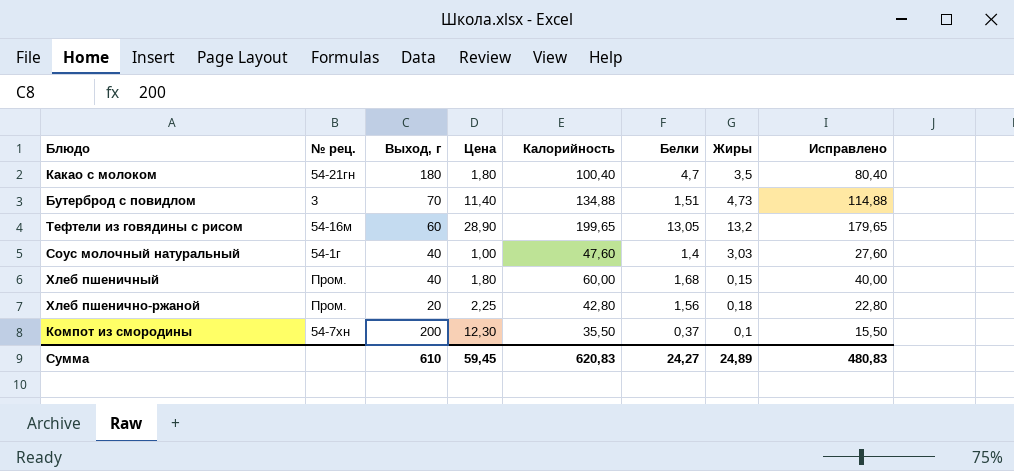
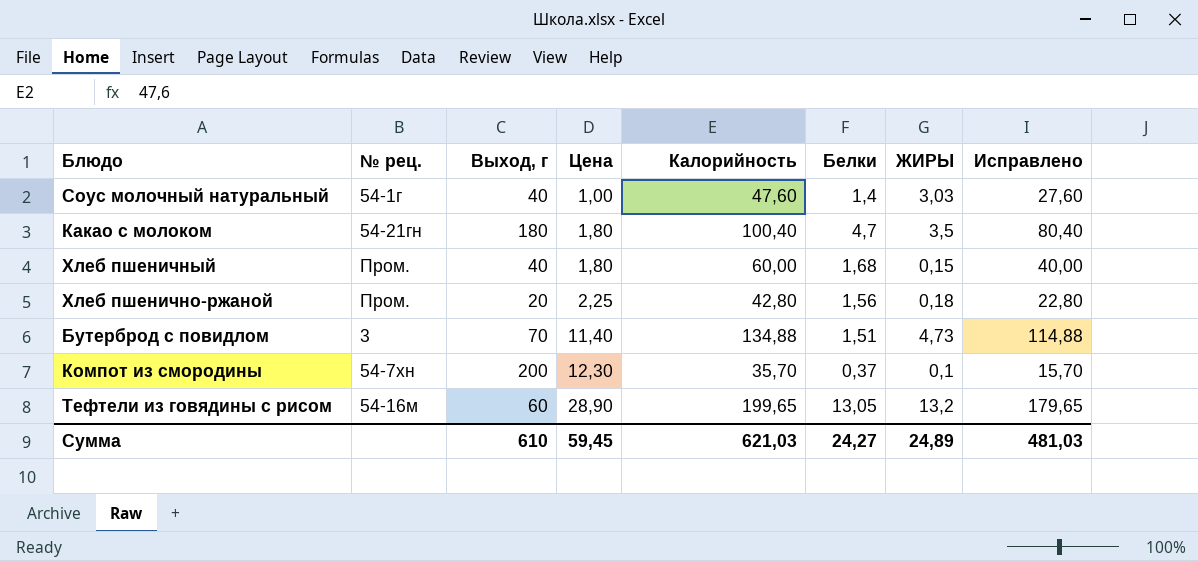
row order: none -> Цена ascending
column name: Жиры -> ЖИРЫ
Компот из смородины | Калорийность: 35,50 -> 35,70
Компот из смородины | Исправлено: 15,50 -> 15,70
Сумма | Калорийность: 620,83 -> 621,03
Сумма | Исправлено: 480,83 -> 481,03

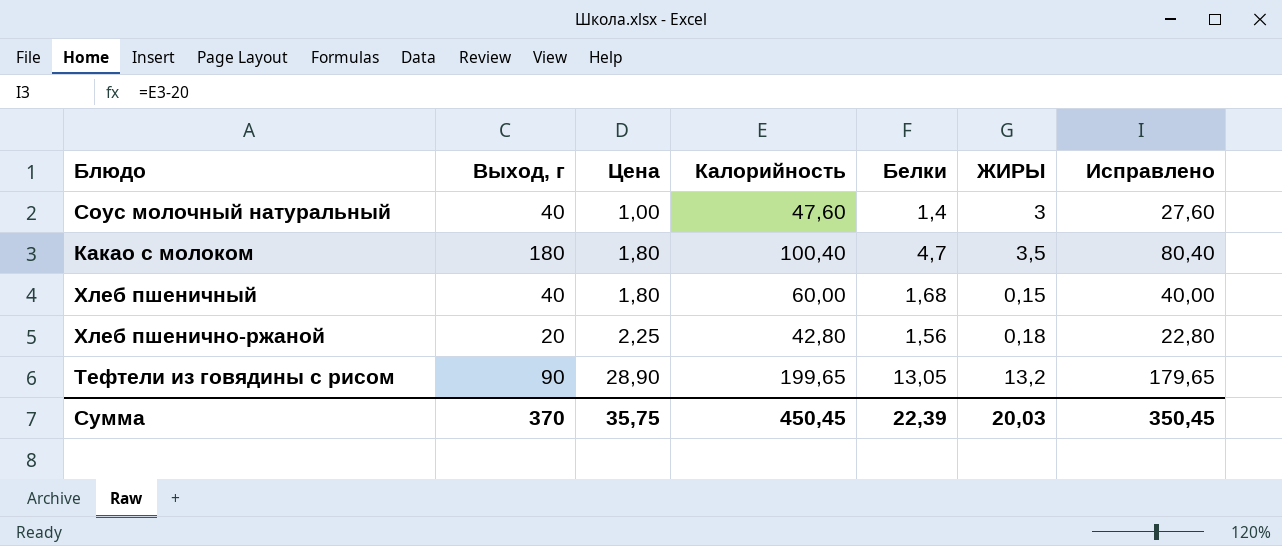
column № рец. | position: 2 -> none
row Бутерброд с повидлом: 3 | 70 | 11,40 | 134,88 | 1,51 | 4,73 | 114,88 -> none
row Компот из смородины: 54-7хн | 200 | 12,30 | 35,70 | 0,37 | 0,1 | 15,70 -> none
Соус молочный натуральный | ЖИРЫ: 3,03 -> 3
Тефтели из говядины с рисом | Выход, г: 60 -> 90
Сумма | Выход, г: 610 -> 370
Сумма | Цена: 59,45 -> 35,75
Сумма | Калорийность: 621,03 -> 450,45
Сумма | Белки: 24,27 -> 22,39
Сумма | ЖИРЫ: 24,89 -> 20,03
Сумма | Исправлено: 481,03 -> 350,45

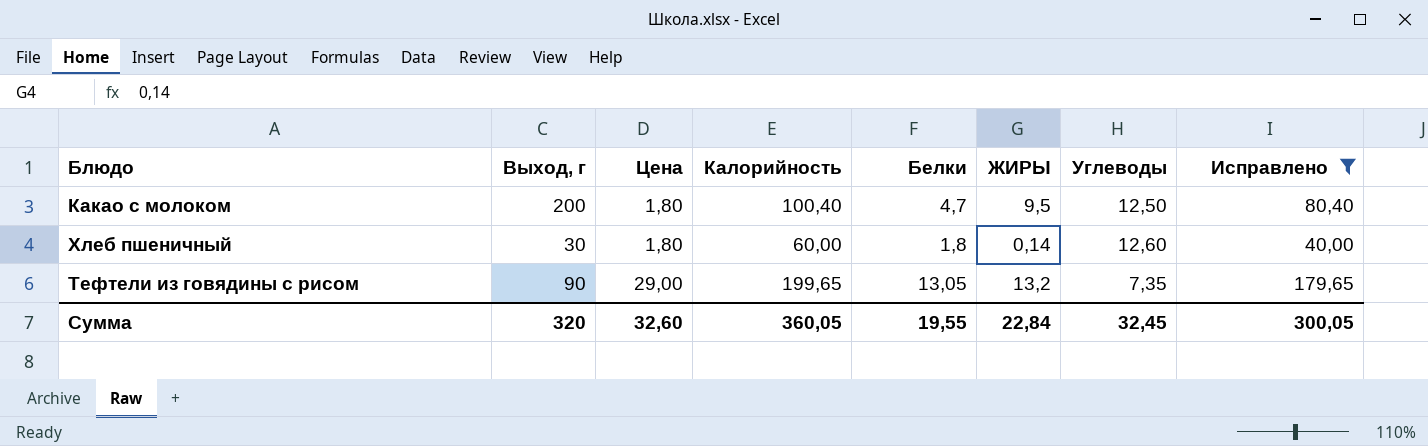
filter: none -> Исправлено >= 40,00
column Углеводы | position: none -> 7
Какао с молоком | Выход, г: 180 -> 200
Какао с молоком | ЖИРЫ: 3,5 -> 9,5
Хлеб пшеничный | Выход, г: 40 -> 30
Хлеб пшеничный | Белки: 1,68 -> 1,8
Хлеб пшеничный | ЖИРЫ: 0,15 -> 0,14
Тефтели из говядины с рисом | Цена: 28,90 -> 29,00
Сумма | Выход, г: 370 -> 320
Сумма | Цена: 35,75 -> 32,60
Сумма | Калорийность: 450,45 -> 360,05
Сумма | Белки: 22,39 -> 19,55
Сумма | ЖИРЫ: 20,03 -> 22,84
Сумма | Исправлено: 350,45 -> 300,05

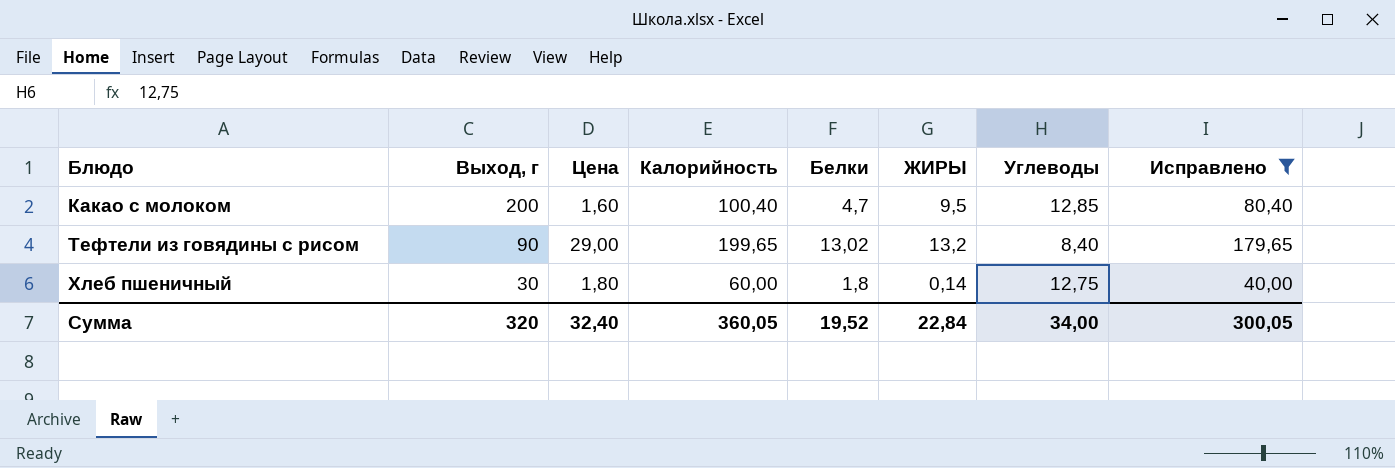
row order: Цена ascending -> Блюдо ascending
Какао с молоком | Цена: 1,80 -> 1,60
Какао с молоком | Углеводы: 12,50 -> 12,85
Тефтели из говядины с рисом | Белки: 13,05 -> 13,02
Тефтели из говядины с рисом | Углеводы: 7,35 -> 8,40
Хлеб пшеничный | Углеводы: 12,60 -> 12,75
Сумма | Цена: 32,60 -> 32,40
Сумма | Белки: 19,55 -> 19,52
Сумма | Углеводы: 32,45 -> 34,00

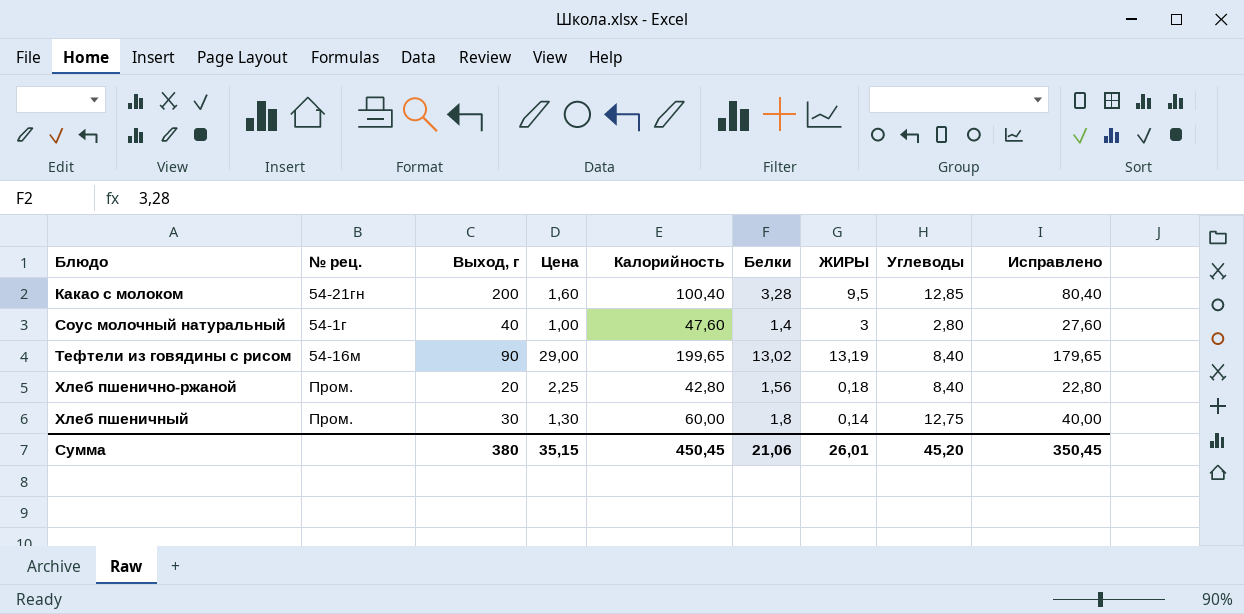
filter: Исправлено >= 40,00 -> none
column № рец. | position: none -> 2
Какао с молоком | Белки: 4,7 -> 3,28
Тефтели из говядины с рисом | ЖИРЫ: 13,2 -> 13,19
Хлеб пшеничный | Цена: 1,80 -> 1,30
Сумма | Выход, г: 320 -> 380
Сумма | Цена: 32,40 -> 35,15
Сумма | Калорийность: 360,05 -> 450,45
Сумма | Белки: 19,52 -> 21,06
Сумма | ЖИРЫ: 22,84 -> 26,01
Сумма | Углеводы: 34,00 -> 45,20
Сумма | Исправлено: 300,05 -> 350,45

